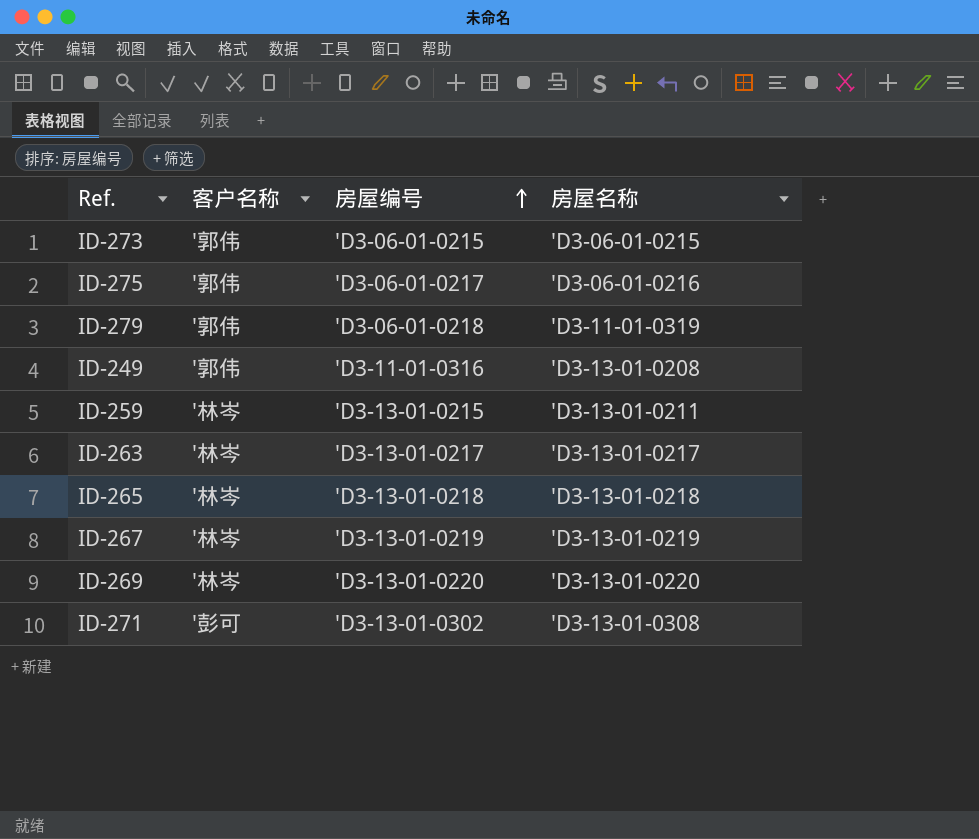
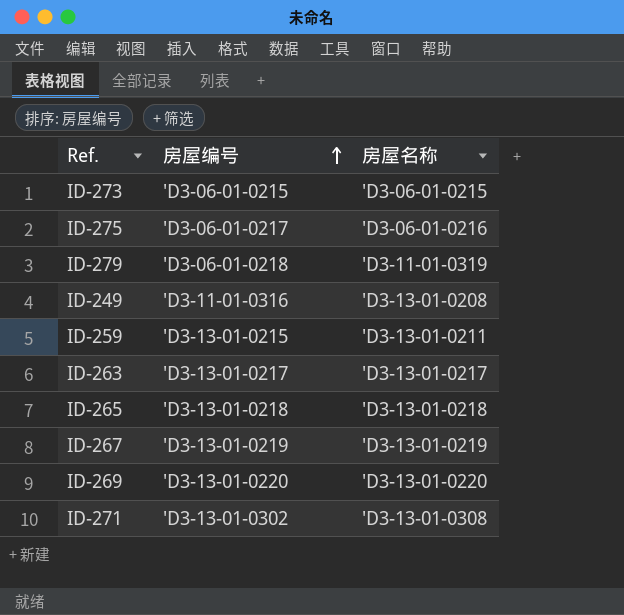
column 客户名称 | position: 2 -> none

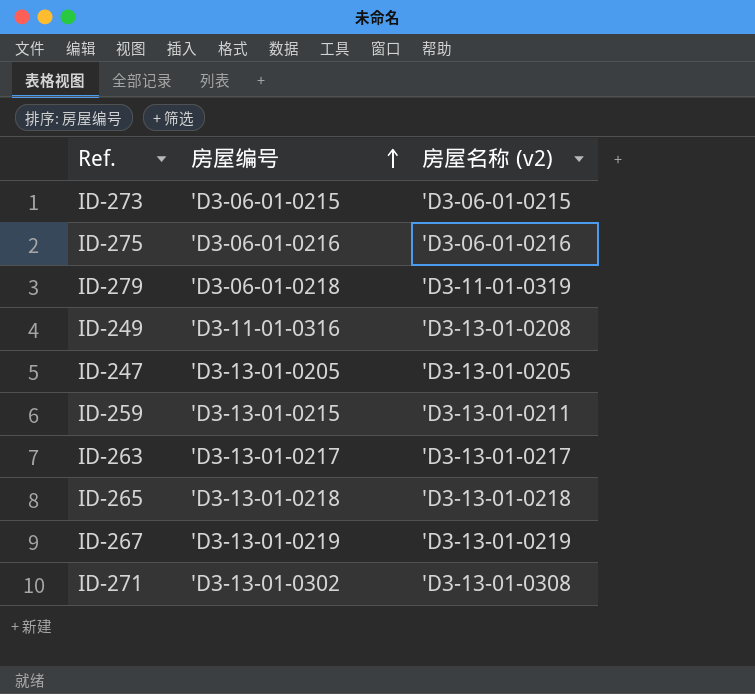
column name: 房屋名称 -> 房屋名称 (v2)
row ID-269: 'D3-13-01-0220 | 'D3-13-01-0220 -> none
ID-275 | 房屋编号: 'D3-06-01-0217 -> 'D3-06-01-0216
row ID-247: none -> 'D3-13-01-0205 | 'D3-13-01-0205

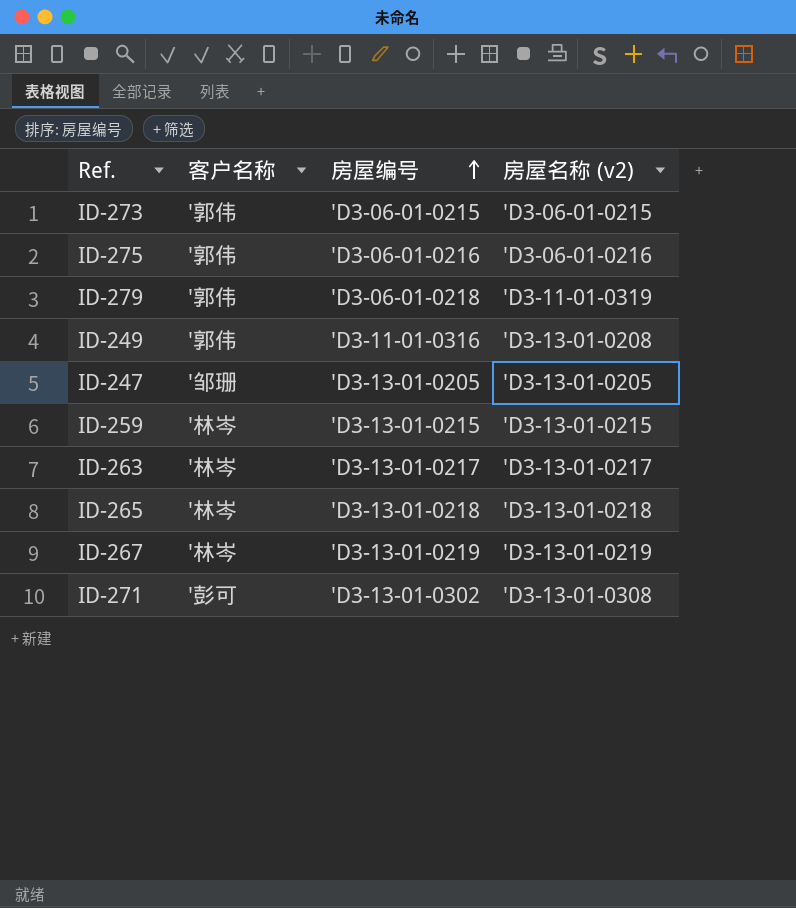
column 客户名称 | position: none -> 2
ID-259 | 房屋名称 (v2): 'D3-13-01-0211 -> 'D3-13-01-0215

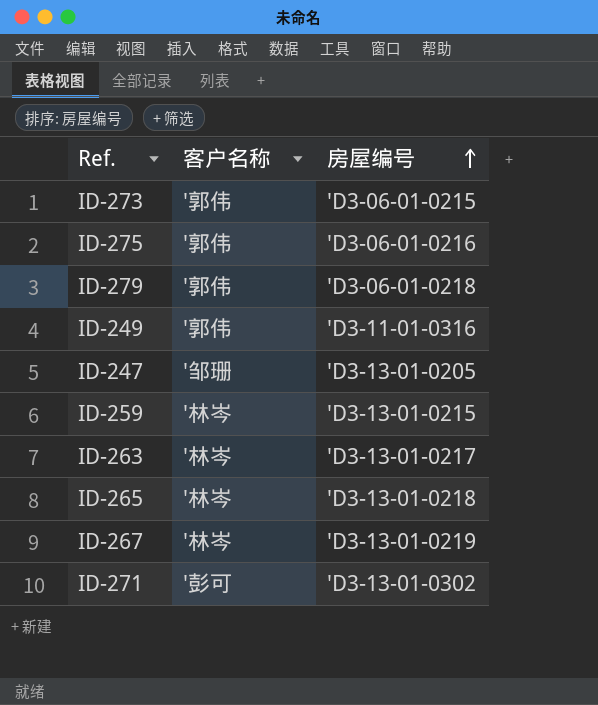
column 房屋名称 (v2) | position: 4 -> none

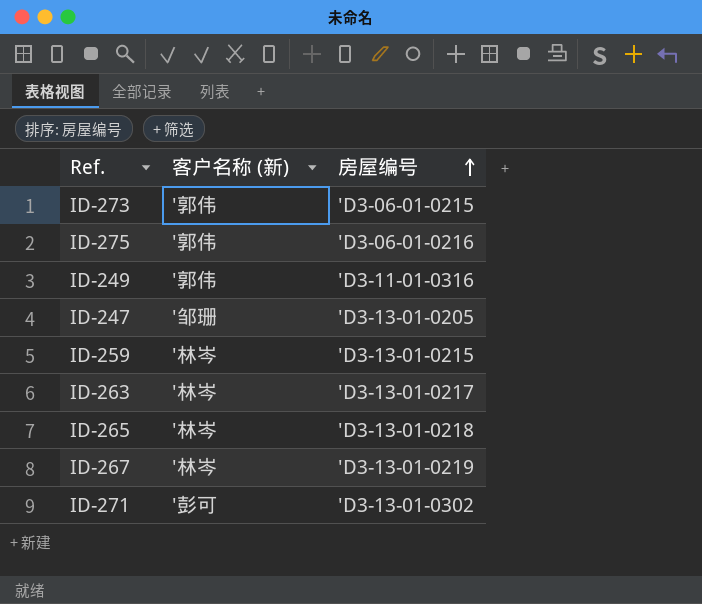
column name: 客户名称 -> 客户名称 (新)
row ID-279: '郭伟 | 'D3-06-01-0218 -> none

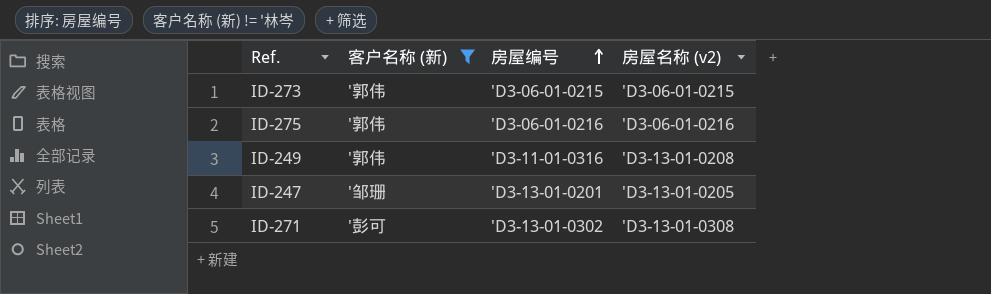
filter: none -> 客户名称 (新) != '林岑
column 房屋名称 (v2) | position: none -> 4
ID-247 | 房屋编号: 'D3-13-01-0205 -> 'D3-13-01-0201

